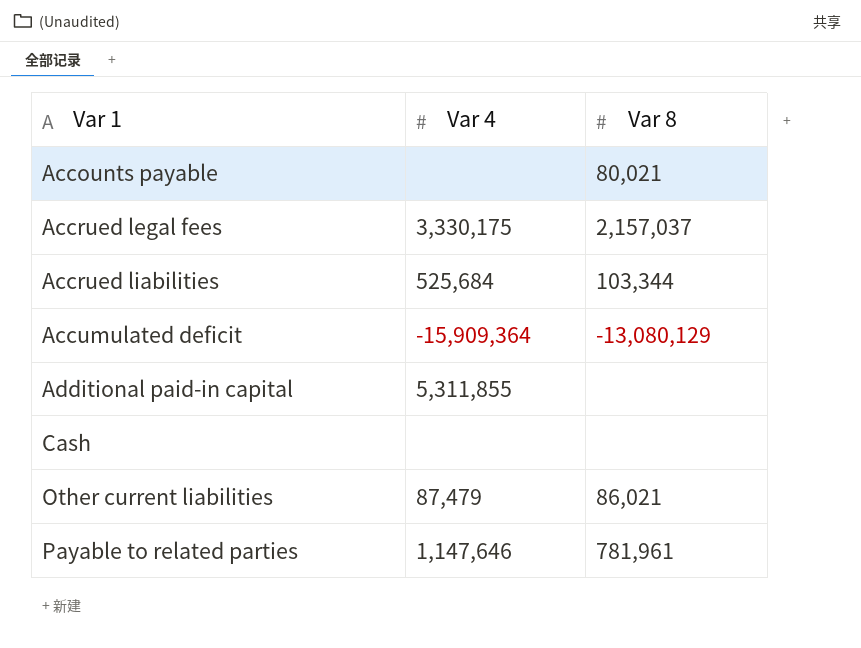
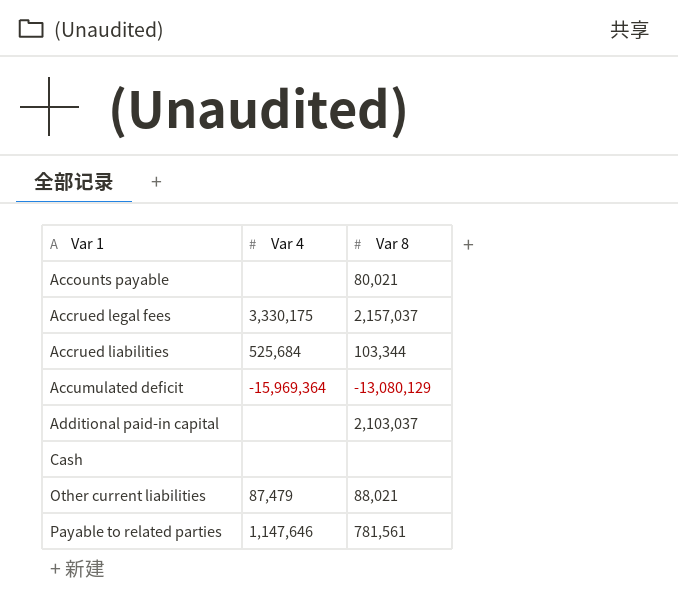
Accumulated deficit | Var 4: -15,909,364 -> -15,969,364
Additional paid-in capital | Var 4: 5,311,855 -> none
Additional paid-in capital | Var 8: none -> 2,103,037
Other current liabilities | Var 8: 86,021 -> 88,021
Payable to related parties | Var 8: 781,961 -> 781,561

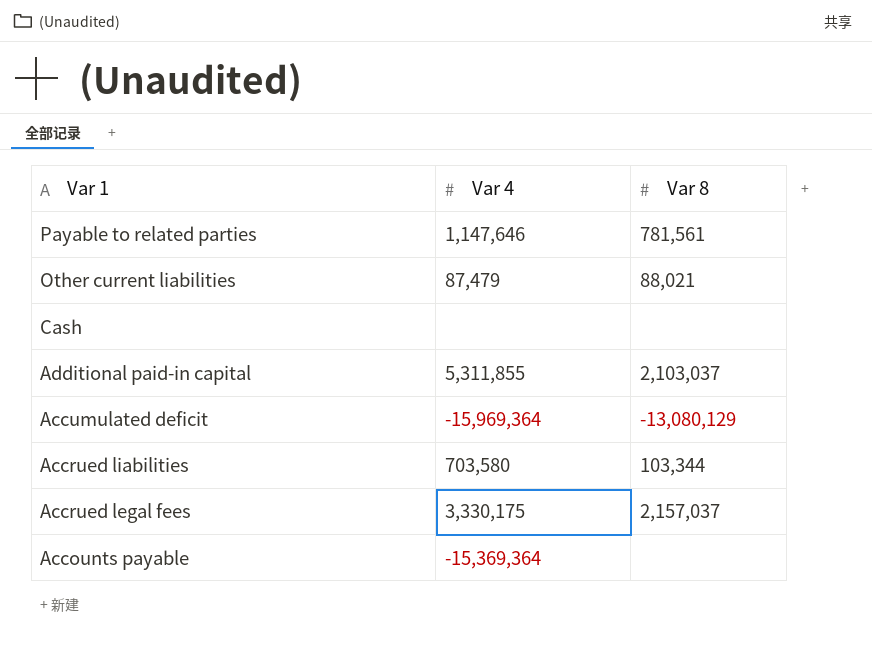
row order: Var 1 ascending -> Var 1 descending
Additional paid-in capital | Var 4: none -> 5,311,855
Accrued liabilities | Var 4: 525,684 -> 703,580
Accounts payable | Var 4: none -> -15,369,364
Accounts payable | Var 8: 80,021 -> none

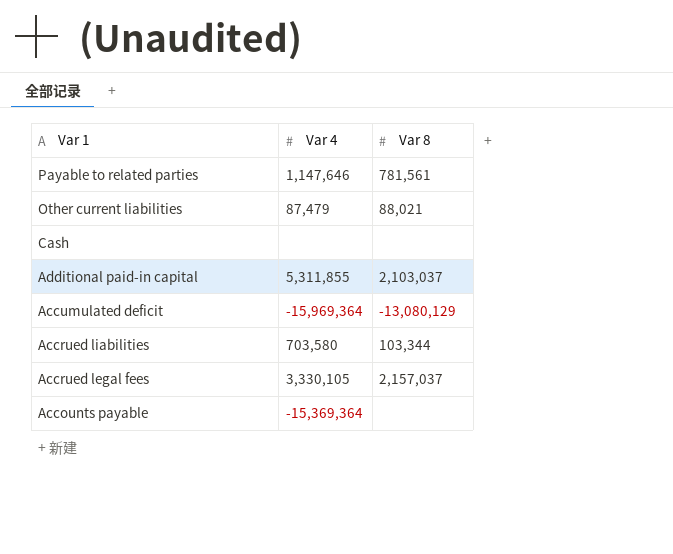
Accrued legal fees | Var 4: 3,330,175 -> 3,330,105

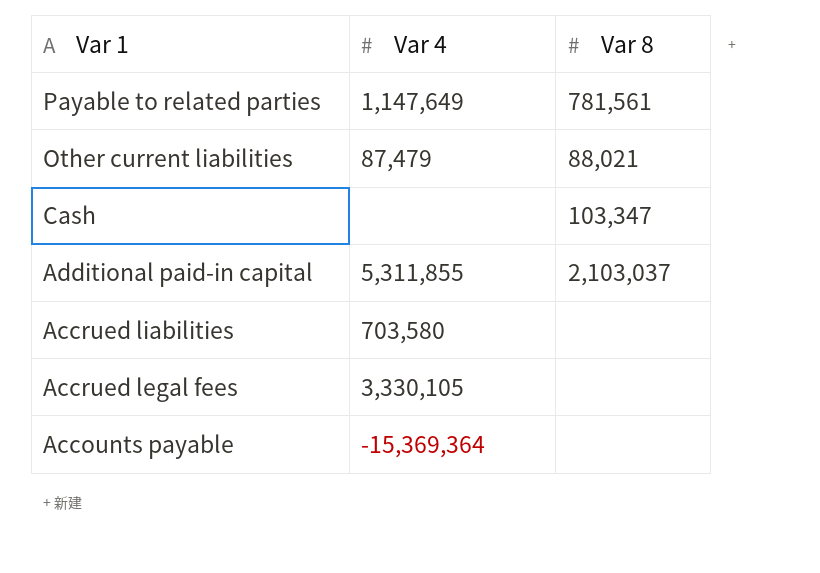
row Accumulated deficit: -15,969,364 | -13,080,129 -> none
Payable to related parties | Var 4: 1,147,646 -> 1,147,649
Cash | Var 8: none -> 103,347
Accrued liabilities | Var 8: 103,344 -> none
Accrued legal fees | Var 8: 2,157,037 -> none

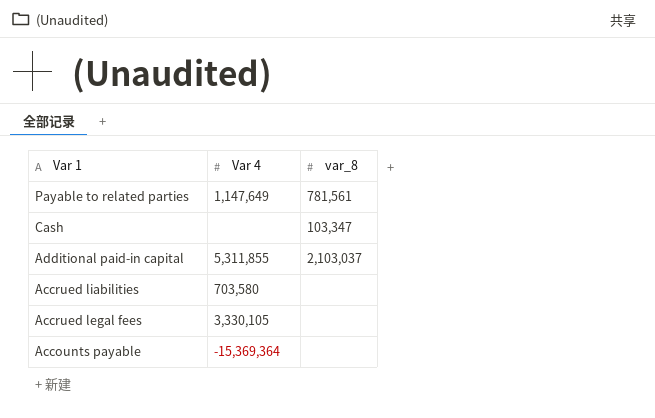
column name: Var 8 -> var_8
row Other current liabilities: 87,479 | 88,021 -> none

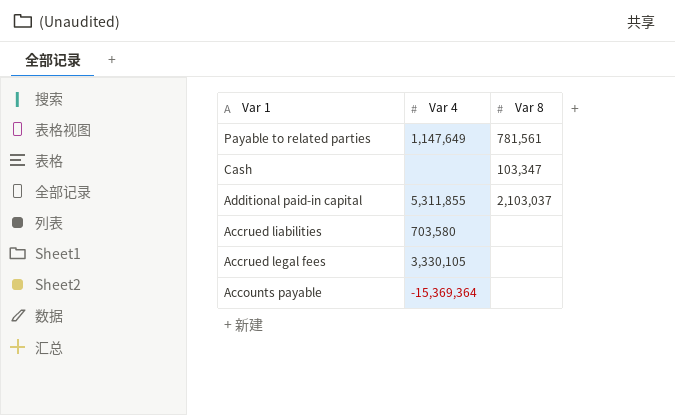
column name: var_8 -> Var 8

